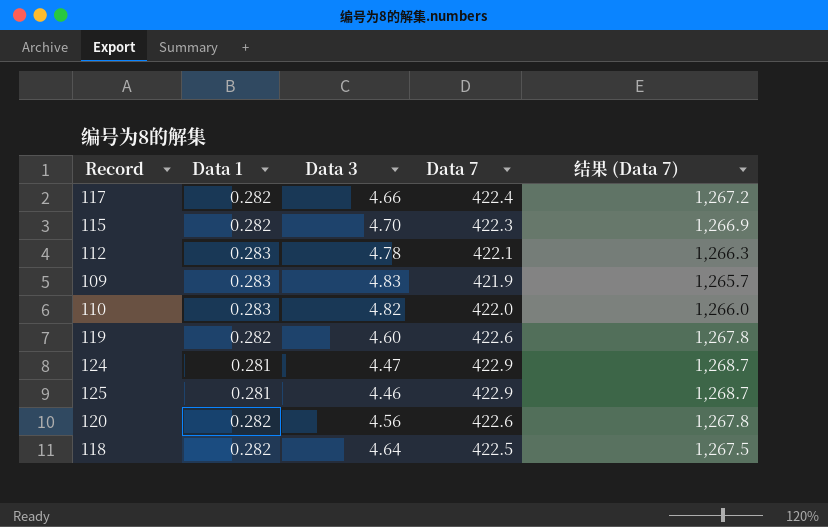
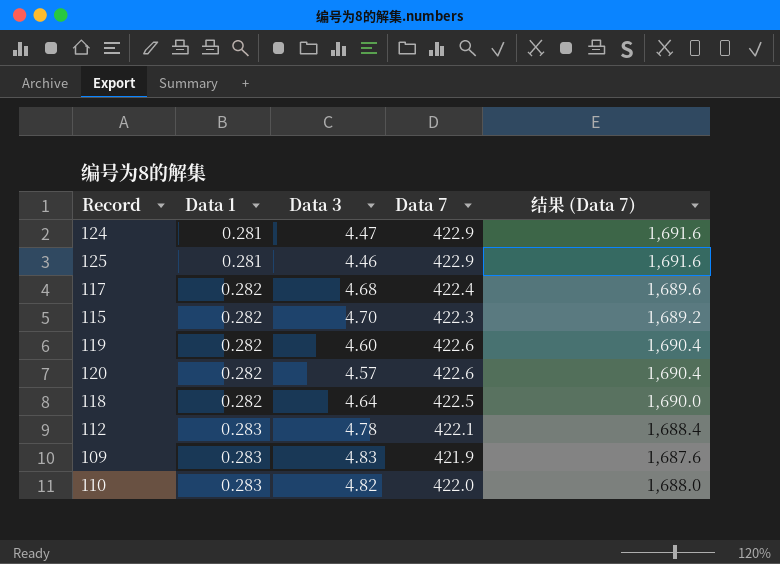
row order: none -> Data 1 ascending
column 结果 (Data 7) | formula: [Data 7] * 3 -> [Data 7] * 4
117 | Data 3: 4.66 -> 4.68
120 | Data 3: 4.56 -> 4.57

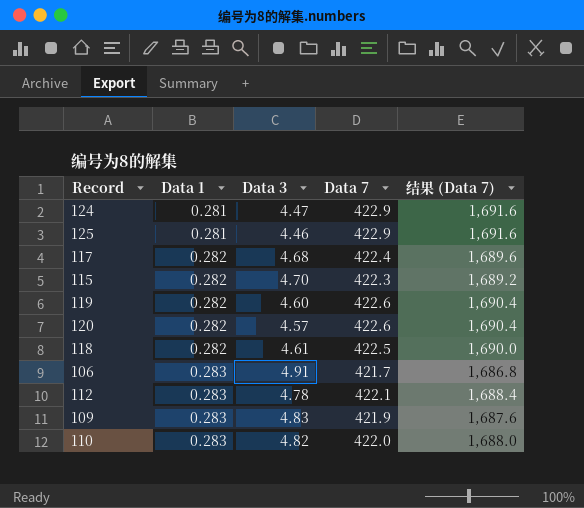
118 | Data 3: 4.64 -> 4.61
row 106: none -> 0.283 | 4.91 | 421.7 | 1,686.8

